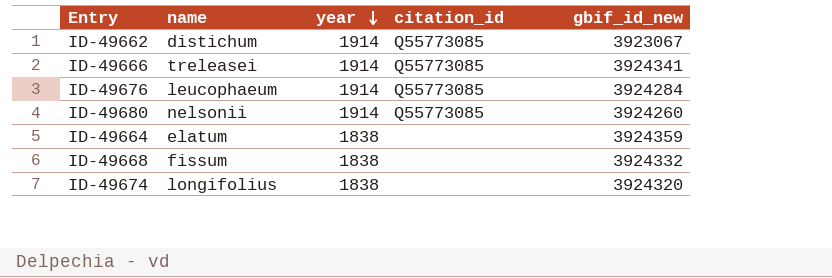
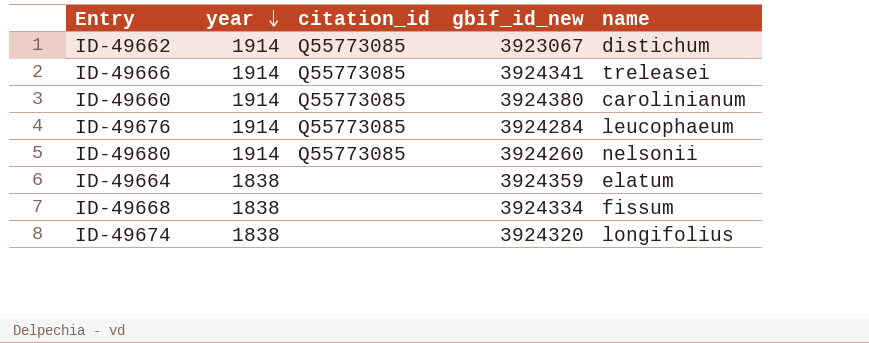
column name | position: 2 -> 5
row ID-49660: none -> 1914 | Q55773085 | 3924380 | carolinianum
ID-49668 | gbif_id_new: 3924332 -> 3924334

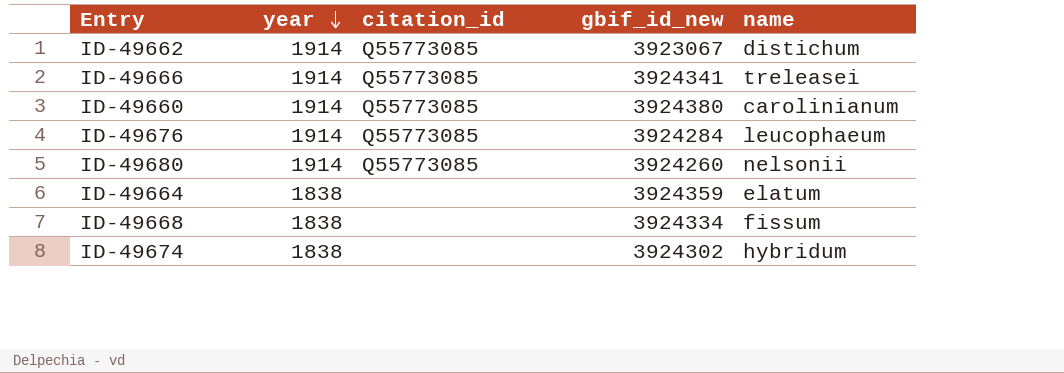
ID-49674 | gbif_id_new: 3924320 -> 3924302
ID-49674 | name: longifolius -> hybridum

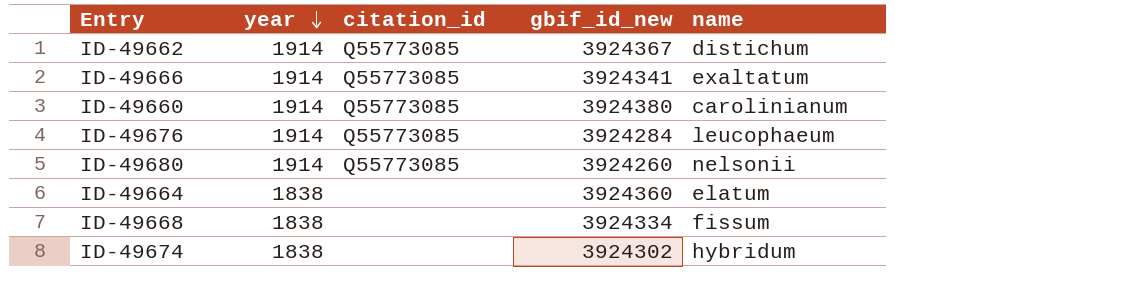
ID-49662 | gbif_id_new: 3923067 -> 3924367
ID-49666 | name: treleasei -> exaltatum
ID-49664 | gbif_id_new: 3924359 -> 3924360

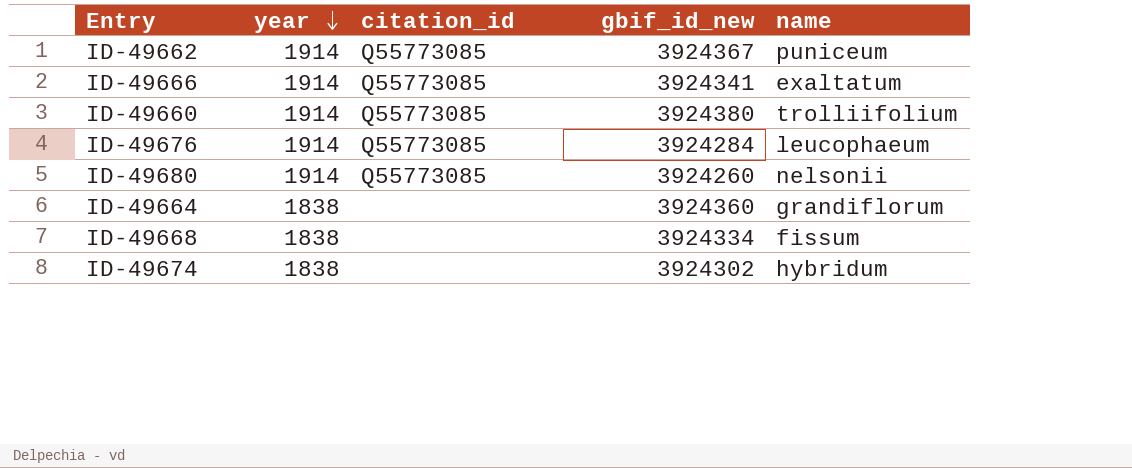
ID-49662 | name: distichum -> puniceum
ID-49660 | name: carolinianum -> trolliifolium
ID-49664 | name: elatum -> grandiflorum

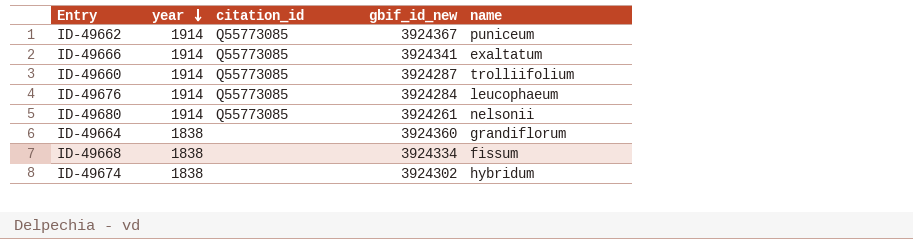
ID-49660 | gbif_id_new: 3924380 -> 3924287
ID-49680 | gbif_id_new: 3924260 -> 3924261

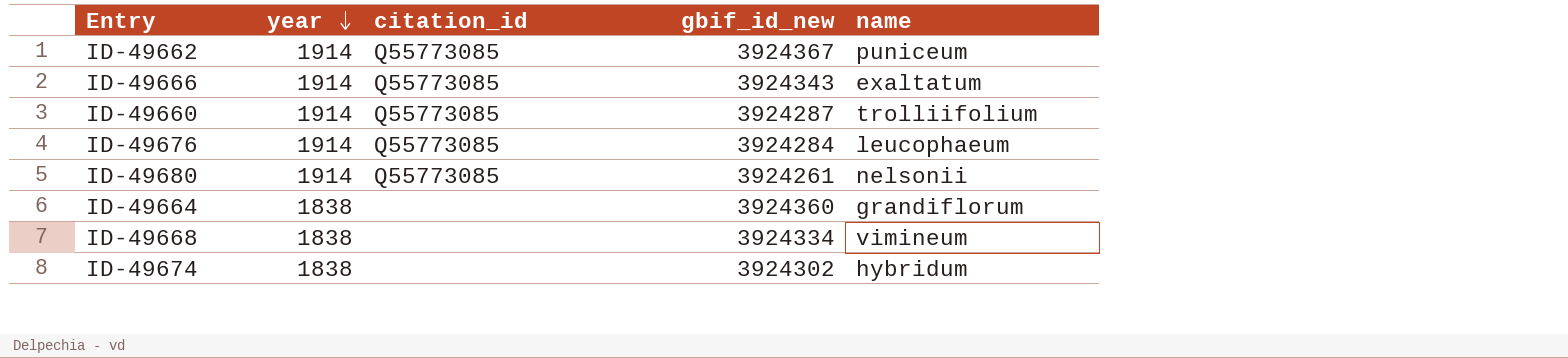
ID-49666 | gbif_id_new: 3924341 -> 3924343
ID-49668 | name: fissum -> vimineum

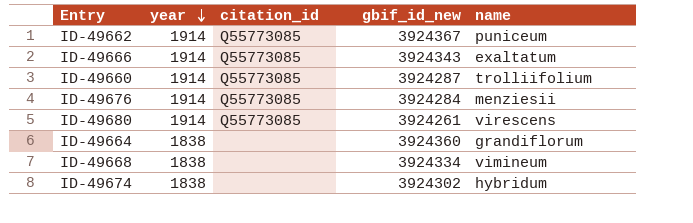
ID-49676 | name: leucophaeum -> menziesii
ID-49680 | name: nelsonii -> virescens

